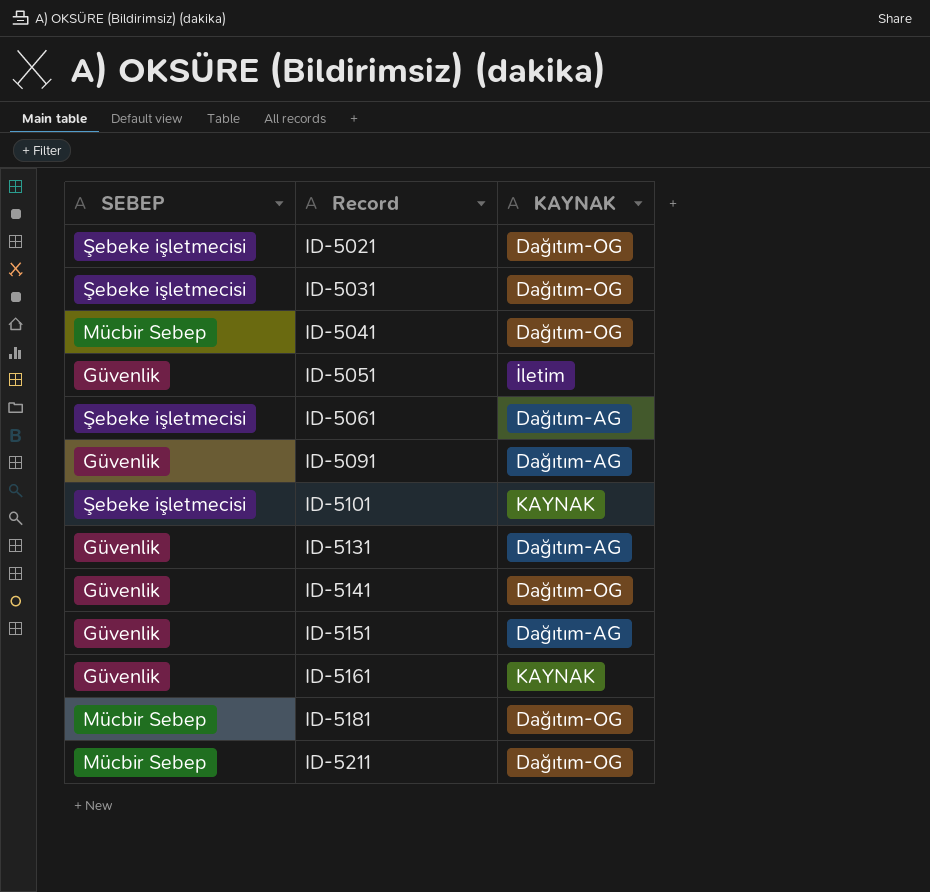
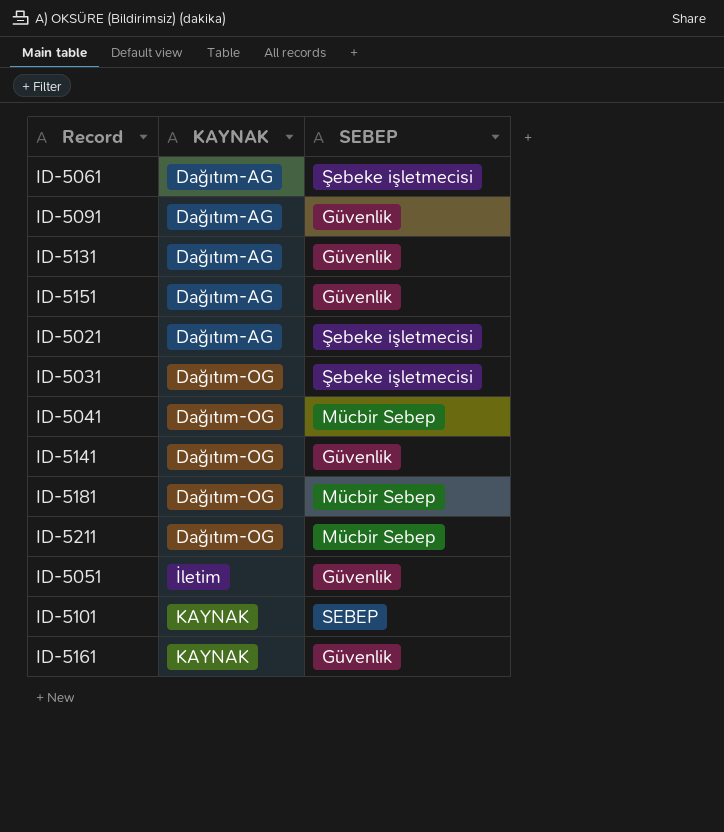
row order: Record ascending -> KAYNAK ascending
column SEBEP | position: 1 -> 3
ID-5021 | KAYNAK: Dağıtım-OG -> Dağıtım-AG
ID-5101 | SEBEP: Şebeke işletmecisi -> SEBEP

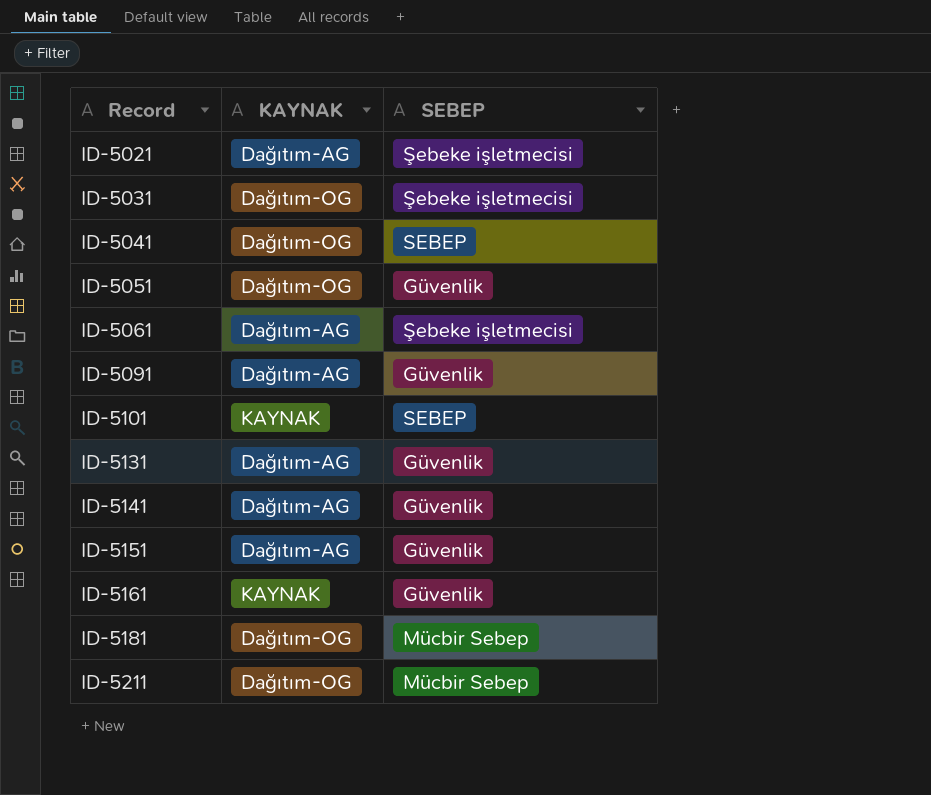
row order: KAYNAK ascending -> Record ascending
ID-5041 | SEBEP: Mücbir Sebep -> SEBEP
ID-5051 | KAYNAK: İletim -> Dağıtım-OG
ID-5141 | KAYNAK: Dağıtım-OG -> Dağıtım-AG

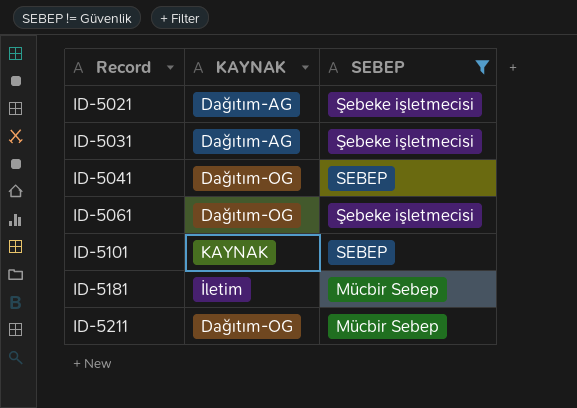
filter: none -> SEBEP != Güvenlik
ID-5031 | KAYNAK: Dağıtım-OG -> Dağıtım-AG
ID-5061 | KAYNAK: Dağıtım-AG -> Dağıtım-OG
ID-5181 | KAYNAK: Dağıtım-OG -> İletim

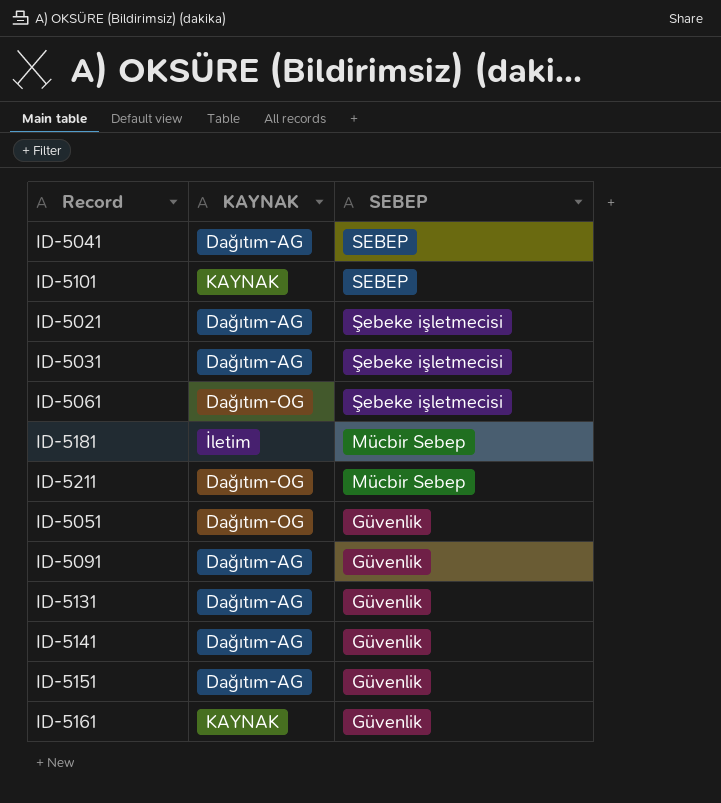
filter: SEBEP != Güvenlik -> none
row order: Record ascending -> SEBEP descending
ID-5041 | KAYNAK: Dağıtım-OG -> Dağıtım-AG

